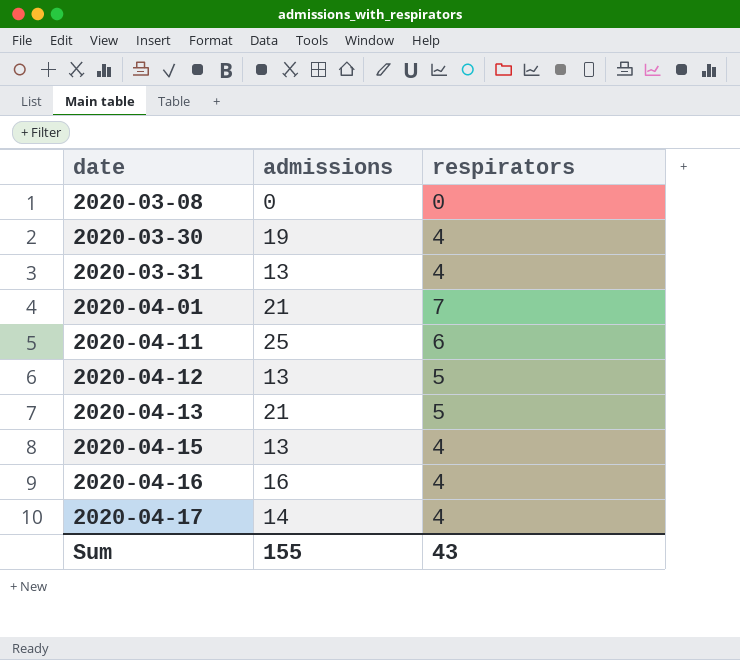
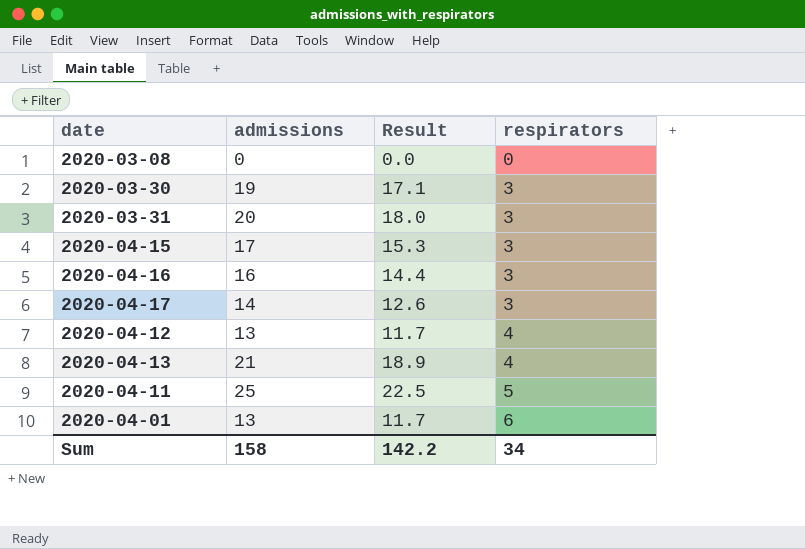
row order: date ascending -> respirators ascending
column Result | formula: none -> [admissions] * 0.9
2020-03-30 | respirators: 4 -> 3
2020-03-31 | admissions: 13 -> 20
2020-03-31 | respirators: 4 -> 3
2020-04-15 | admissions: 13 -> 17
2020-04-15 | respirators: 4 -> 3
2020-04-16 | respirators: 4 -> 3
2020-04-17 | respirators: 4 -> 3
2020-04-12 | respirators: 5 -> 4
2020-04-13 | respirators: 5 -> 4
2020-04-11 | respirators: 6 -> 5
2020-04-01 | admissions: 21 -> 13
2020-04-01 | respirators: 7 -> 6
Sum | admissions: 155 -> 158
Sum | respirators: 43 -> 34

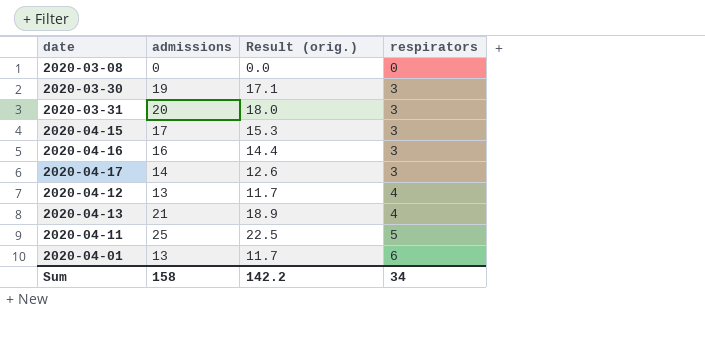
column name: Result -> Result (orig.)

